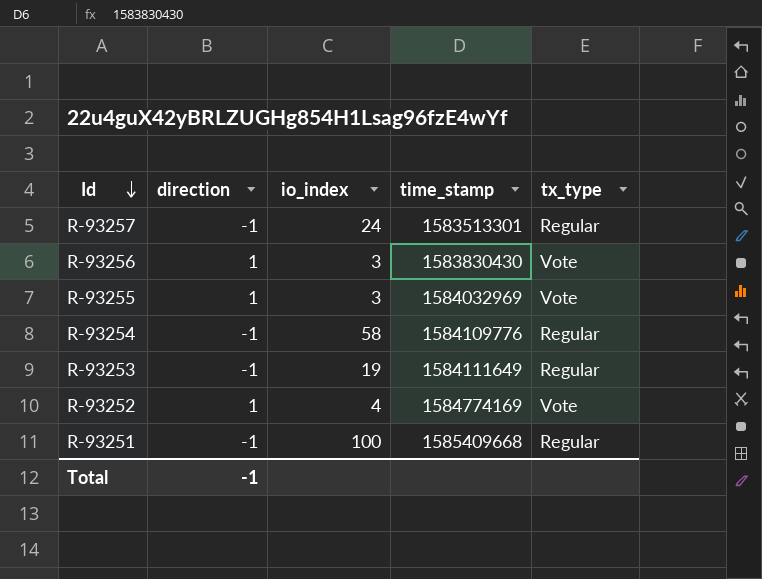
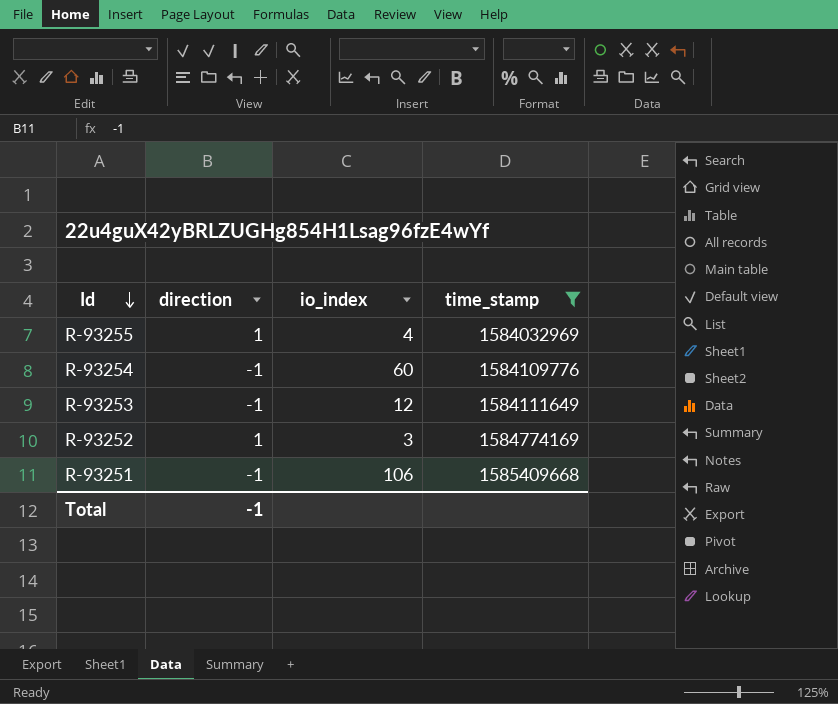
filter: none -> time_stamp >= 1584032969
column tx_type | position: 5 -> none
R-93255 | io_index: 3 -> 4
R-93254 | io_index: 58 -> 60
R-93253 | io_index: 19 -> 12
R-93252 | io_index: 4 -> 3
R-93251 | io_index: 100 -> 106

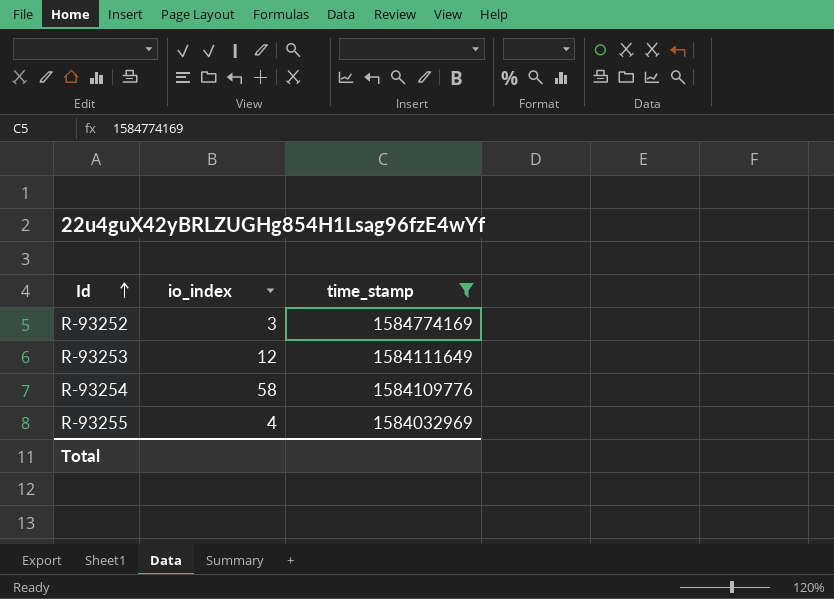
row order: Id descending -> Id ascending
column direction | position: 2 -> none
row R-93251: -1 | 106 | 1585409668 -> none
R-93254 | io_index: 60 -> 58

